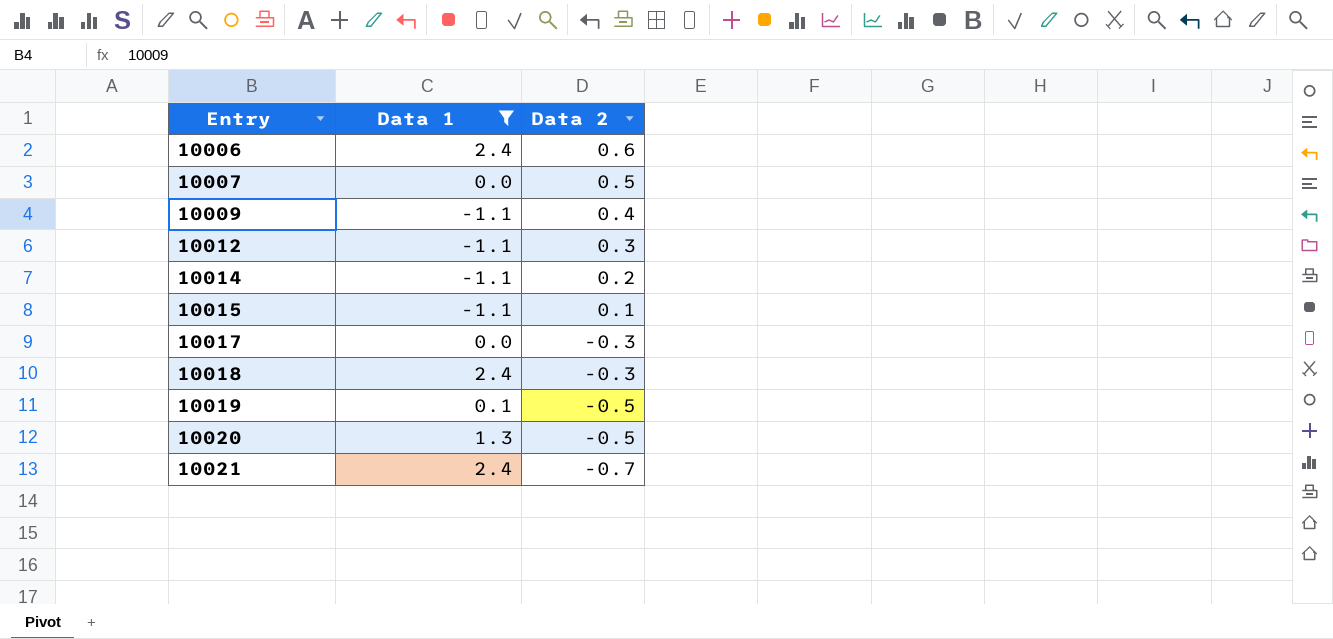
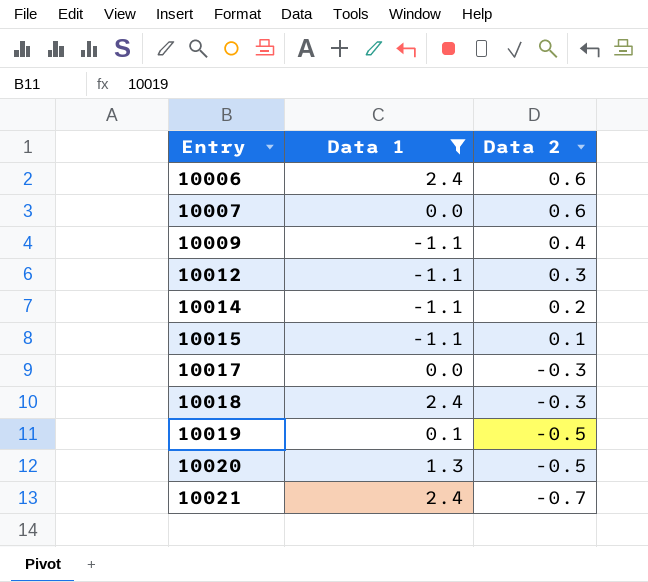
10007 | Data 2: 0.5 -> 0.6

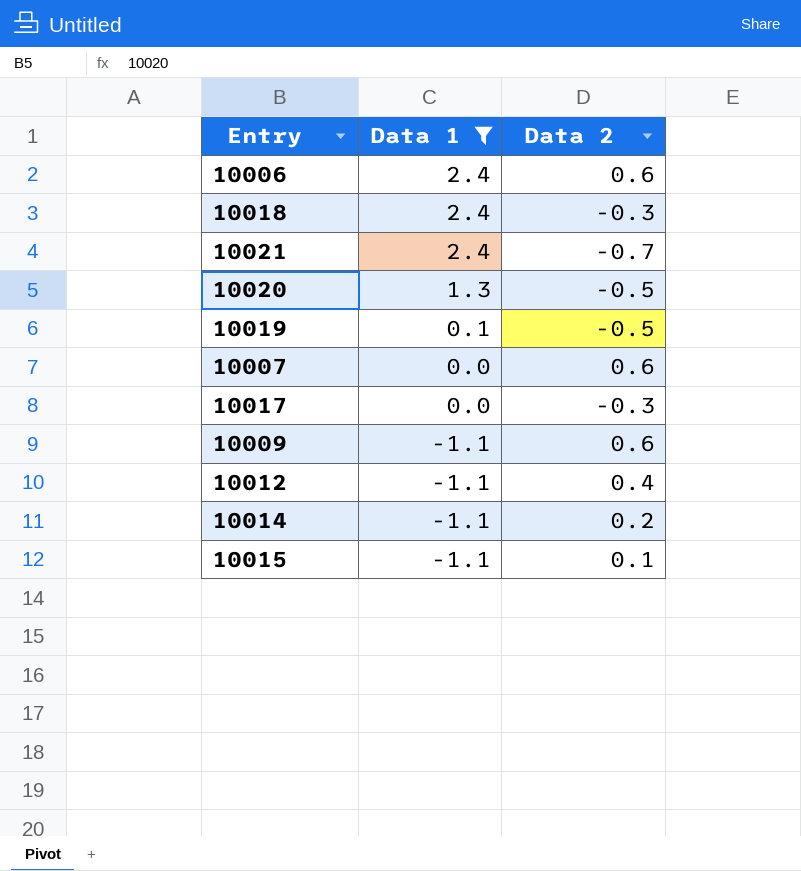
row order: Entry ascending -> Data 1 descending
10009 | Data 2: 0.4 -> 0.6
10012 | Data 2: 0.3 -> 0.4

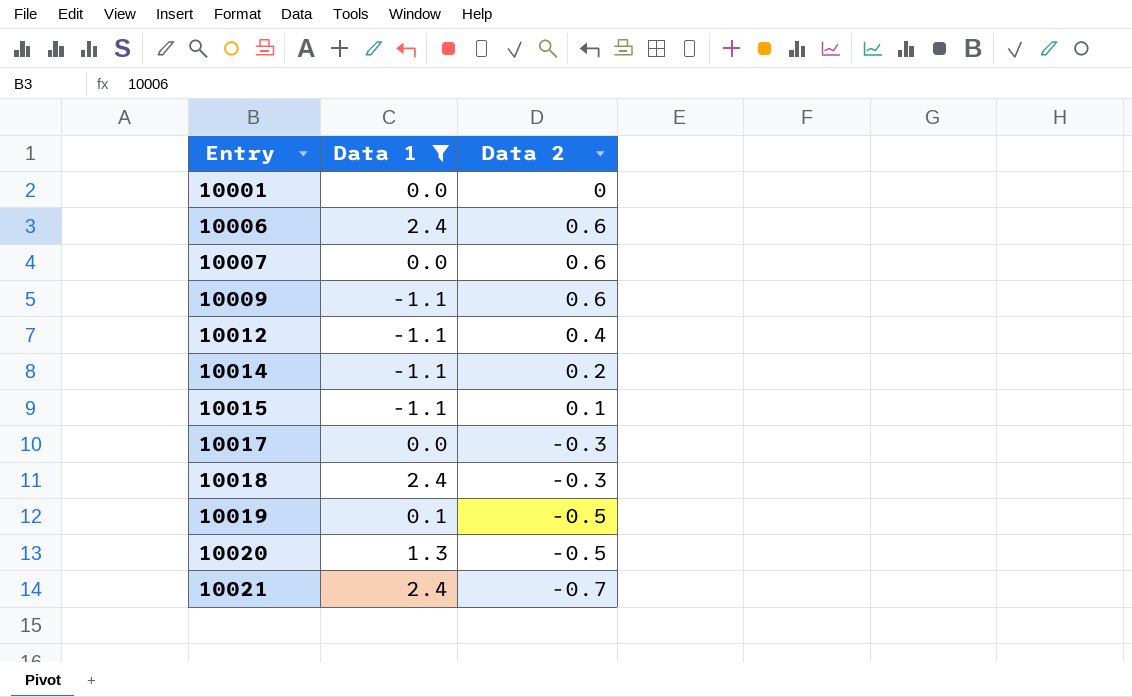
row order: Data 1 descending -> Entry ascending
row 10001: none -> 0.0 | 0

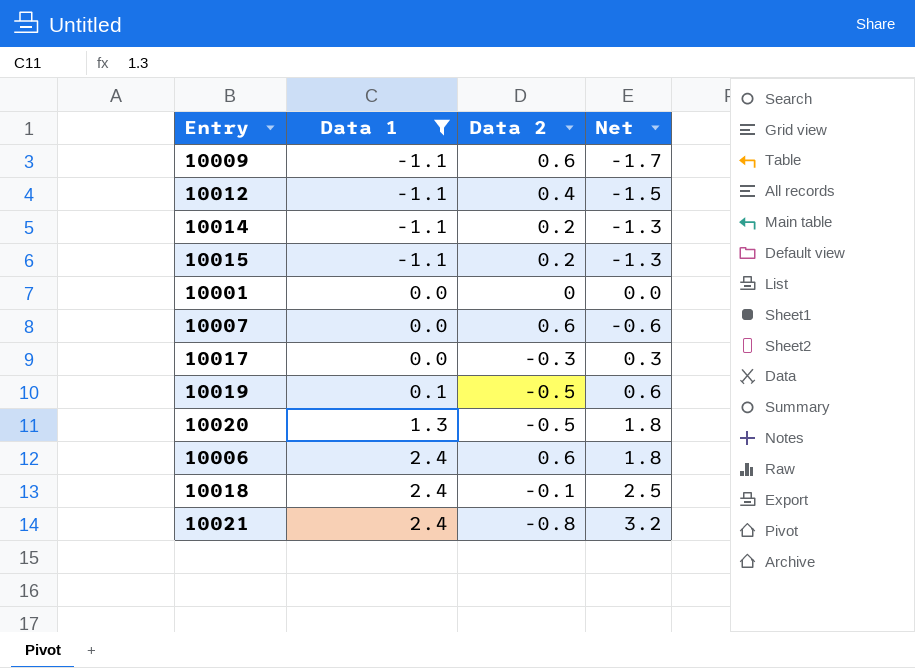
row order: Entry ascending -> Data 1 ascending
column Net | formula: none -> [Data 1] - [Data 2]
10015 | Data 2: 0.1 -> 0.2
10018 | Data 2: -0.3 -> -0.1
10021 | Data 2: -0.7 -> -0.8

